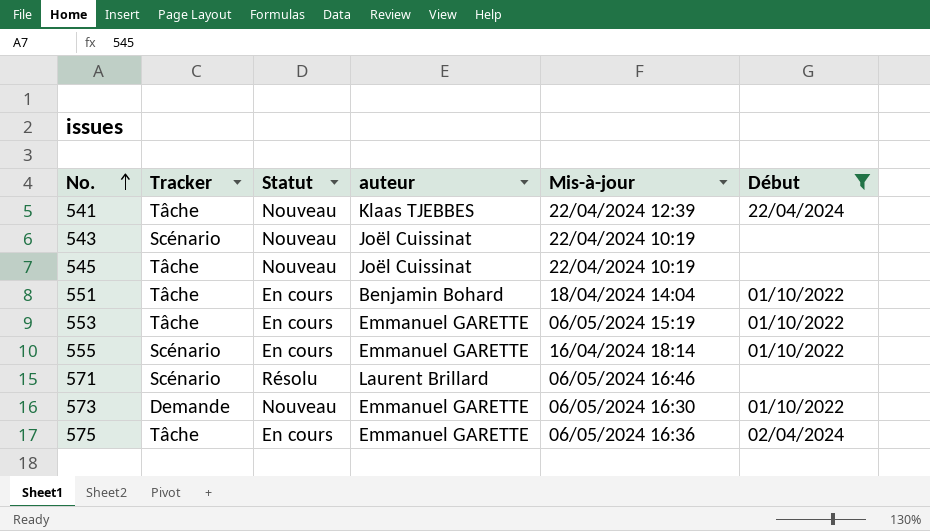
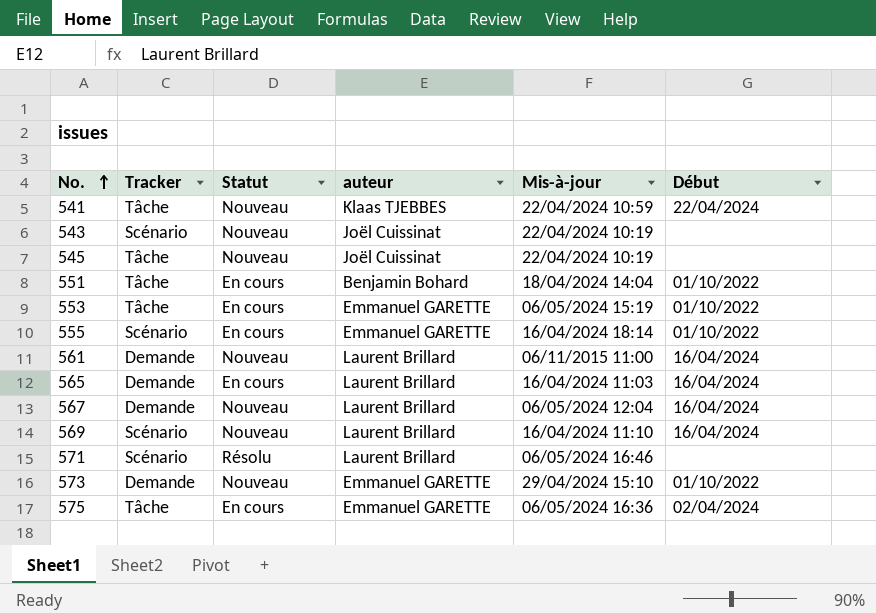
filter: Début != 16/04/2024 -> none
541 | Mis-à-jour: 22/04/2024 12:39 -> 22/04/2024 10:59
573 | Mis-à-jour: 06/05/2024 16:30 -> 29/04/2024 15:10

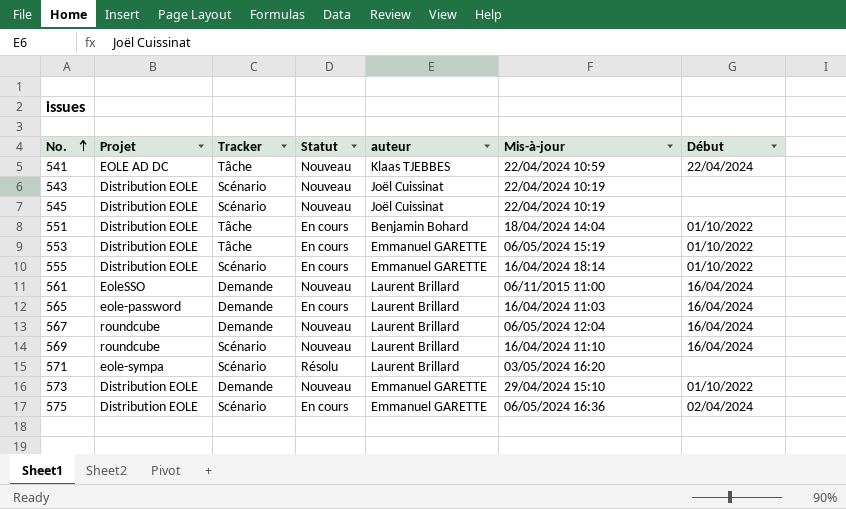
column Projet | position: none -> 2
545 | Tracker: Tâche -> Scénario
571 | Mis-à-jour: 06/05/2024 16:46 -> 03/05/2024 16:20
575 | Tracker: Tâche -> Scénario

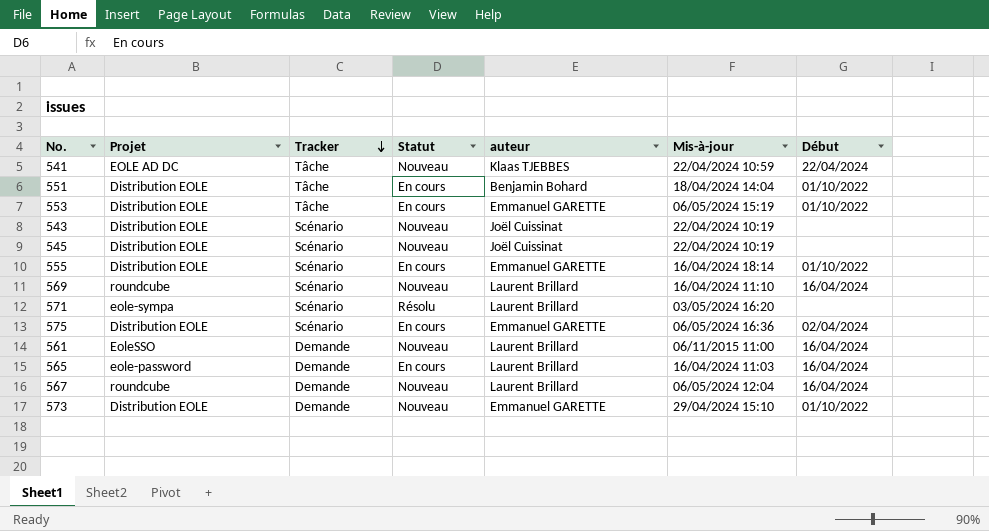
row order: No. ascending -> Tracker descending

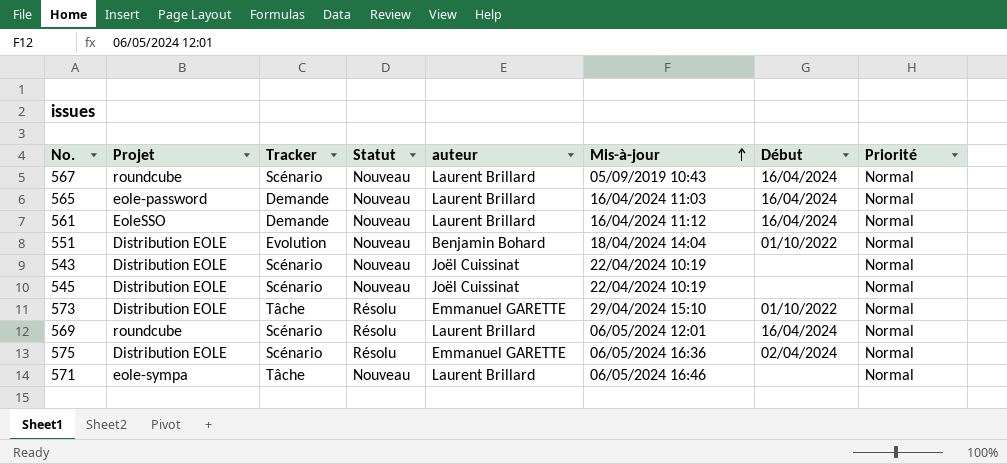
row order: Tracker descending -> Mis-à-jour ascending
column Priorité | position: none -> 8
row 541: EOLE AD DC | Tâche | Nouveau | Klaas TJEBBES | 22/04/2024 10:59 | 22/04/2024 -> none
row 553: Distribution EOLE | Tâche | En cours | Emmanuel GARETTE | 06/05/2024 15:19 | 01/10/2022 -> none
row 555: Distribution EOLE | Scénario | En cours | Emmanuel GARETTE | 16/04/2024 18:14 | 01/10/2022 -> none
567 | Tracker: Demande -> Scénario
567 | Mis-à-jour: 06/05/2024 12:04 -> 05/09/2019 10:43
565 | Statut: En cours -> Nouveau
561 | Mis-à-jour: 06/11/2015 11:00 -> 16/04/2024 11:12
551 | Tracker: Tâche -> Evolution
551 | Statut: En cours -> Nouveau
573 | Tracker: Demande -> Tâche
573 | Statut: Nouveau -> Résolu
569 | Statut: Nouveau -> Résolu
569 | Mis-à-jour: 16/04/2024 11:10 -> 06/05/2024 12:01
575 | Statut: En cours -> Résolu
571 | Tracker: Scénario -> Tâche
571 | Statut: Résolu -> Nouveau
571 | Mis-à-jour: 03/05/2024 16:20 -> 06/05/2024 16:46

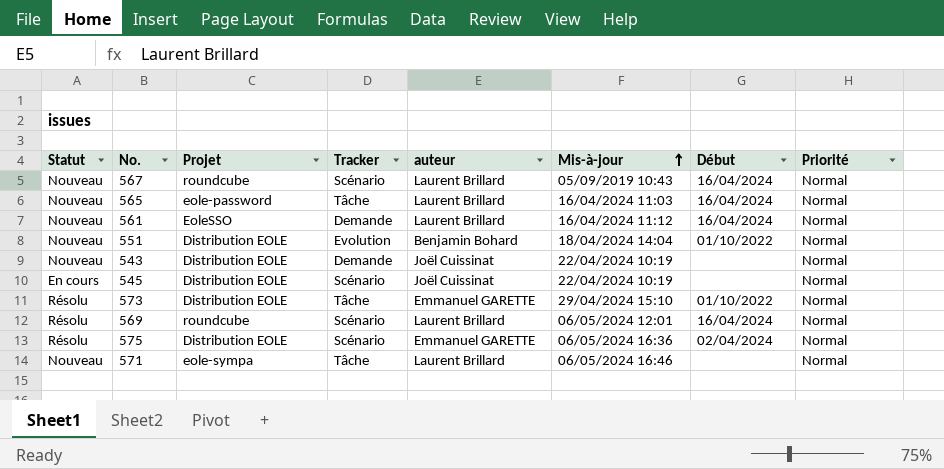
column Statut | position: 4 -> 1
565 | Tracker: Demande -> Tâche
543 | Tracker: Scénario -> Demande
545 | Statut: Nouveau -> En cours

